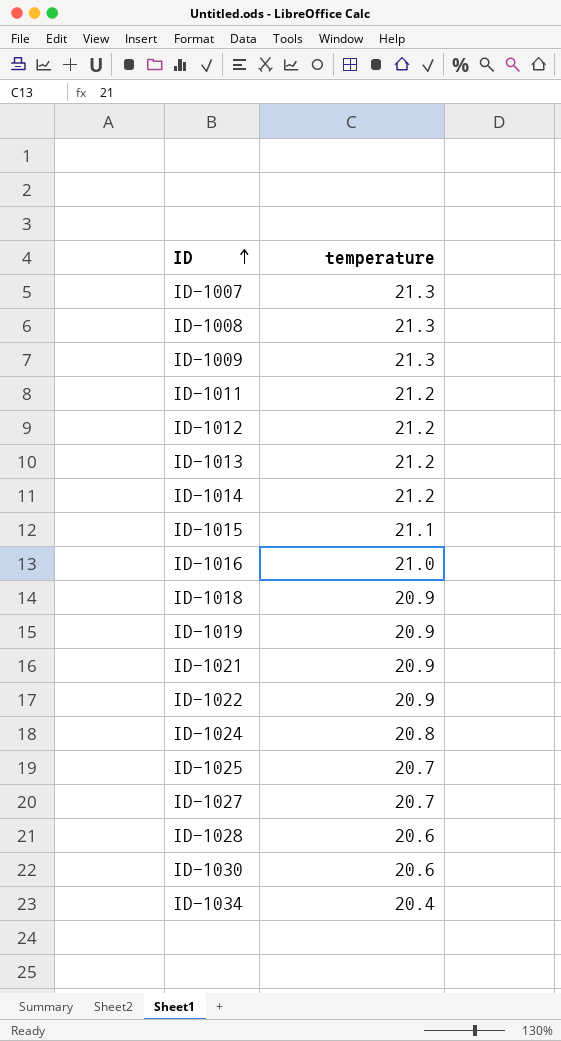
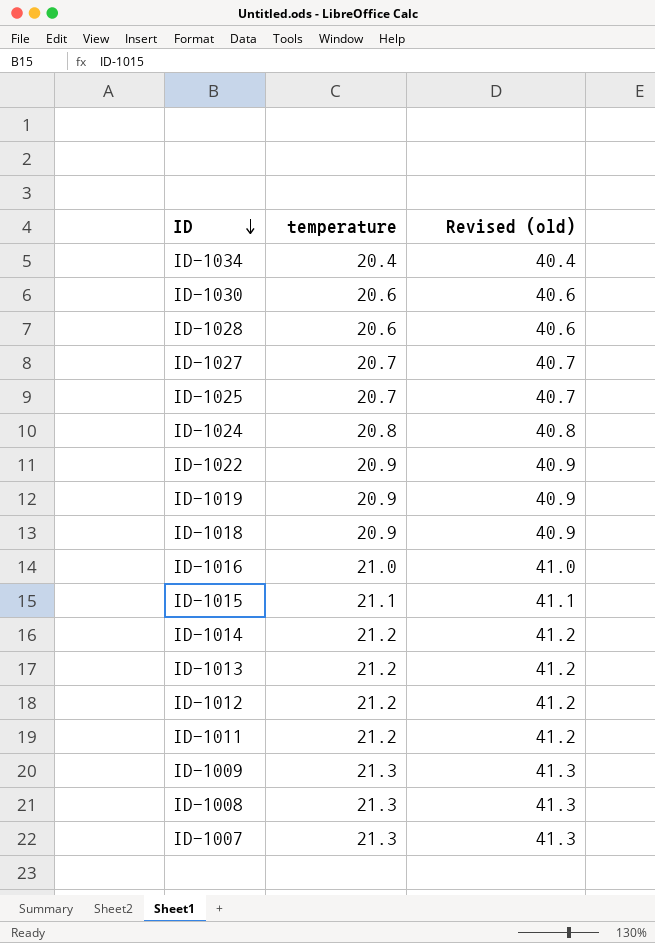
row order: ID ascending -> ID descending
column Revised (old) | formula: none -> [temperature] + 20
row ID-1021: 20.9 -> none

